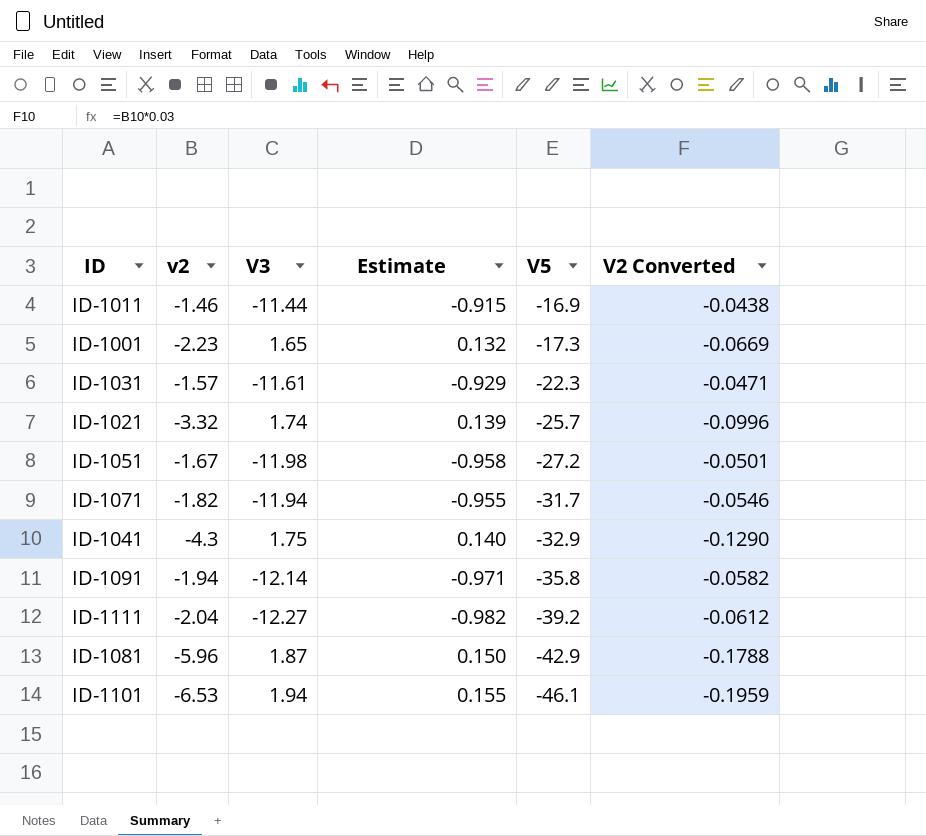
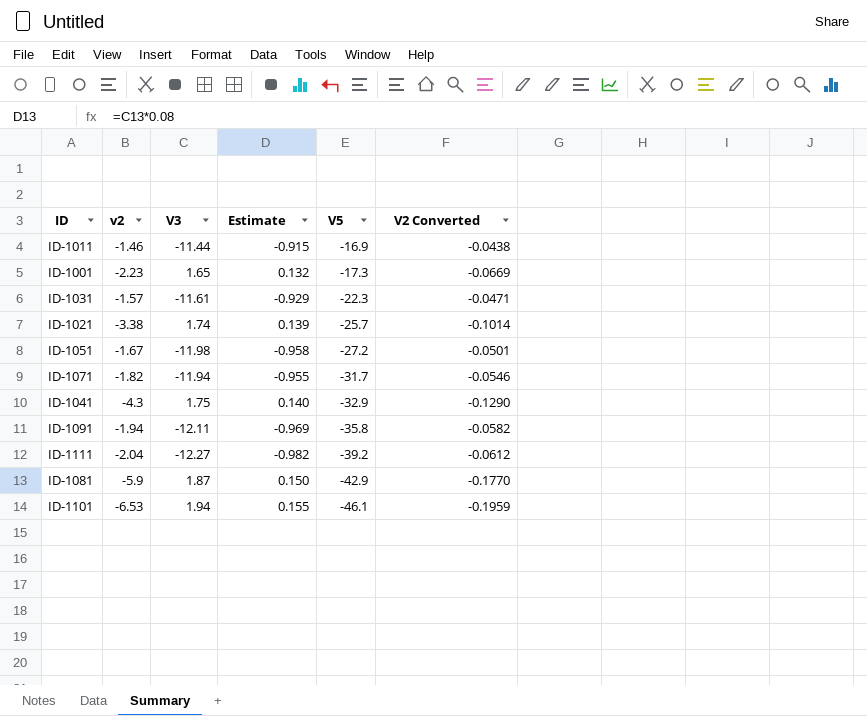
ID-1021 | v2: -3.32 -> -3.38
ID-1021 | V2 Converted: -0.0996 -> -0.1014
ID-1091 | V3: -12.14 -> -12.11
ID-1091 | Estimate: -0.971 -> -0.969
ID-1081 | v2: -5.96 -> -5.9
ID-1081 | V2 Converted: -0.1788 -> -0.1770

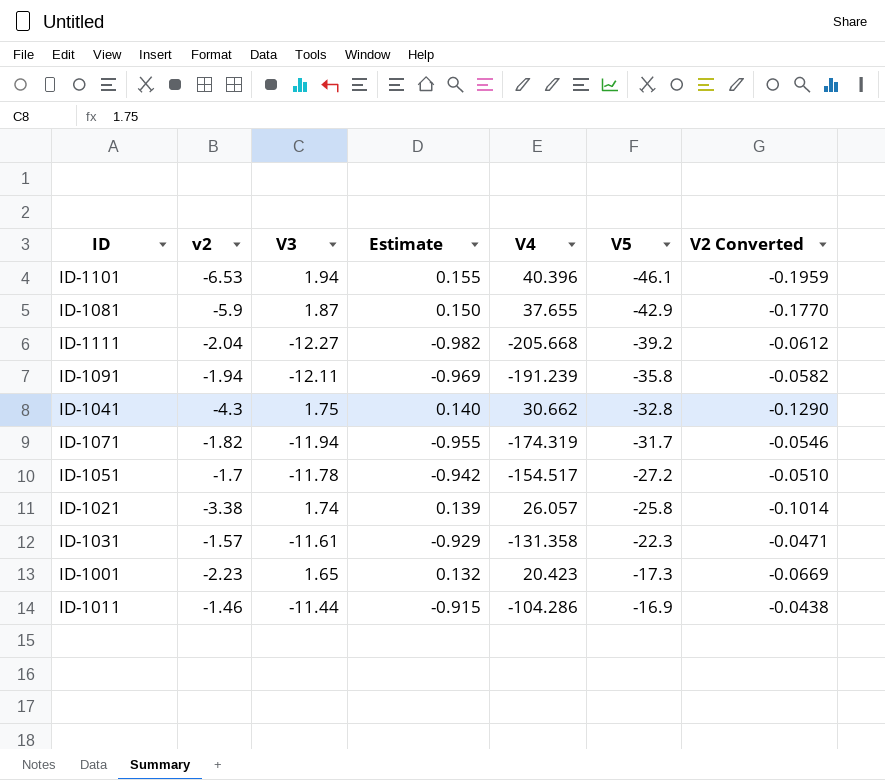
row order: V5 descending -> V5 ascending
column V4 | position: none -> 5
ID-1041 | V5: -32.9 -> -32.8
ID-1051 | v2: -1.67 -> -1.7
ID-1051 | V3: -11.98 -> -11.78
ID-1051 | Estimate: -0.958 -> -0.942
ID-1051 | V2 Converted: -0.0501 -> -0.0510
ID-1021 | V5: -25.7 -> -25.8

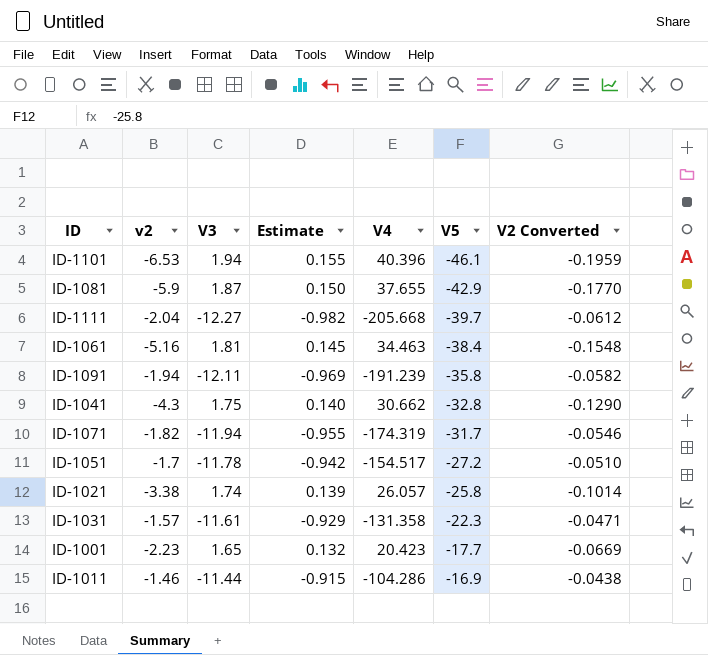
ID-1111 | V5: -39.2 -> -39.7
row ID-1061: none -> -5.16 | 1.81 | 0.145 | 34.463 | -38.4 | -0.1548
ID-1001 | V5: -17.3 -> -17.7

